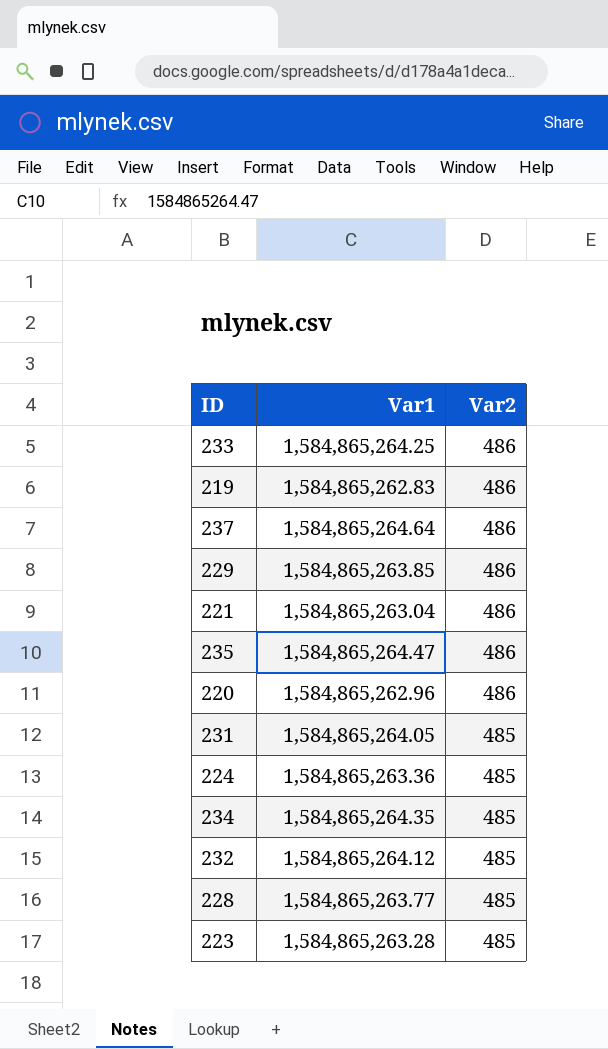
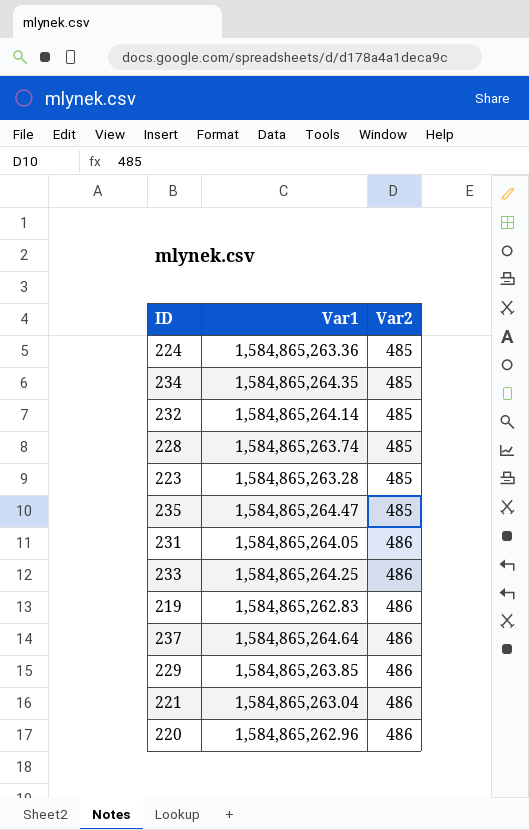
row order: Var2 descending -> Var2 ascending
232 | Var1: 1,584,865,264.12 -> 1,584,865,264.14
228 | Var1: 1,584,865,263.77 -> 1,584,865,263.74
235 | Var2: 486 -> 485
231 | Var2: 485 -> 486

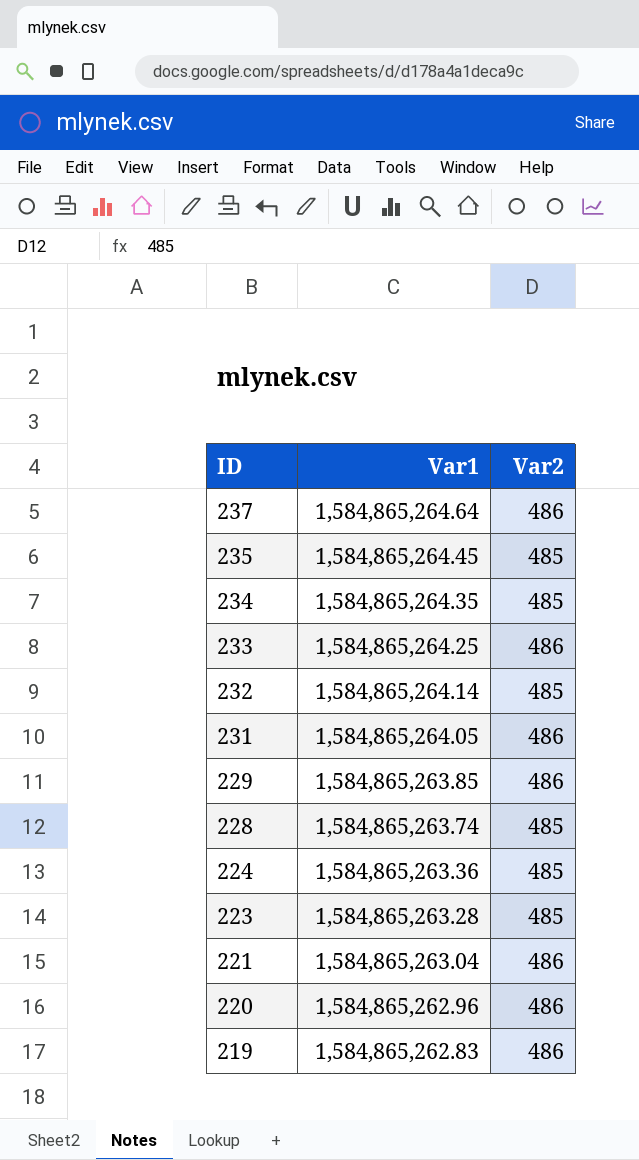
row order: Var2 ascending -> ID descending
235 | Var1: 1,584,865,264.47 -> 1,584,865,264.45

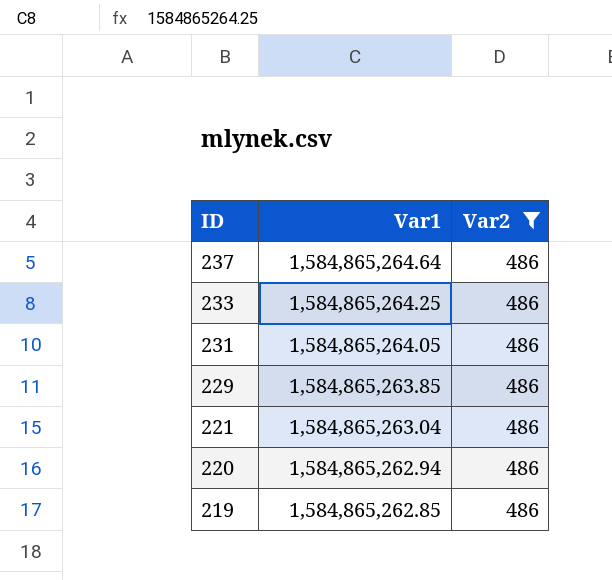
filter: none -> Var2 = 486
220 | Var1: 1,584,865,262.96 -> 1,584,865,262.94
219 | Var1: 1,584,865,262.83 -> 1,584,865,262.85

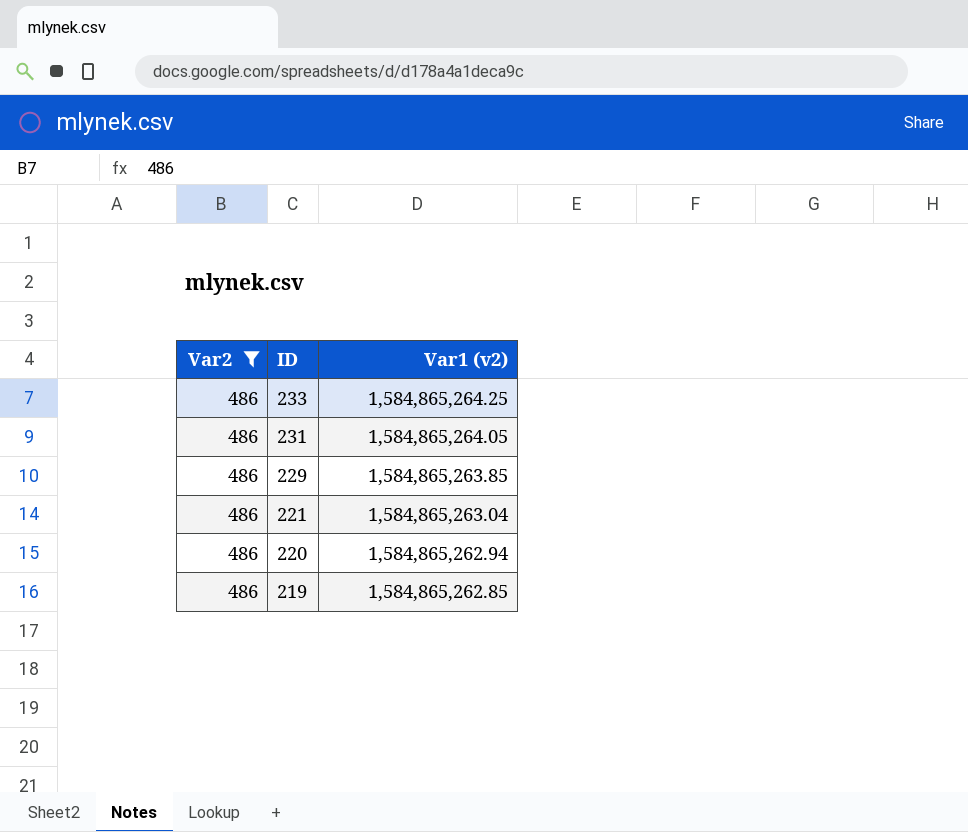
column Var2 | position: 3 -> 1
column name: Var1 -> Var1 (v2)
row 237: 1,584,865,264.64 | 486 -> none

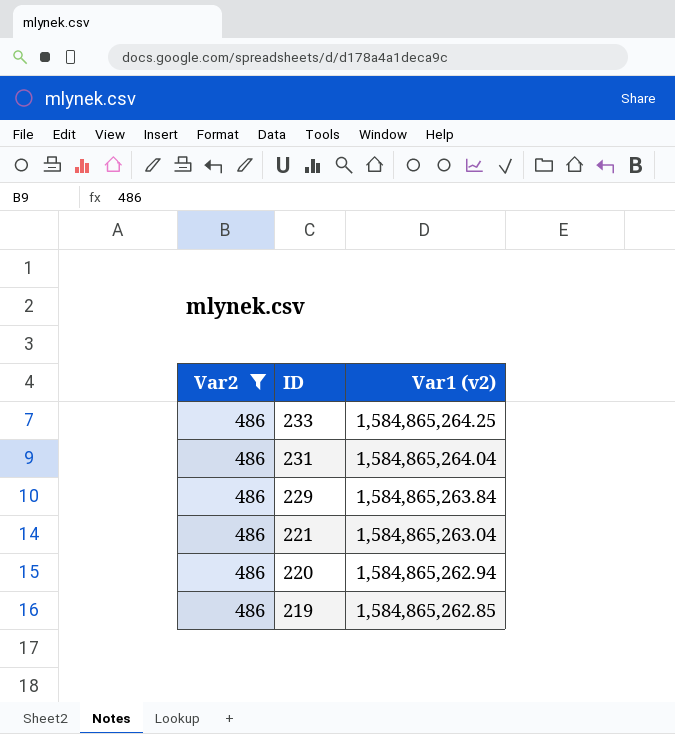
231 | Var1 (v2): 1,584,865,264.05 -> 1,584,865,264.04
229 | Var1 (v2): 1,584,865,263.85 -> 1,584,865,263.84

